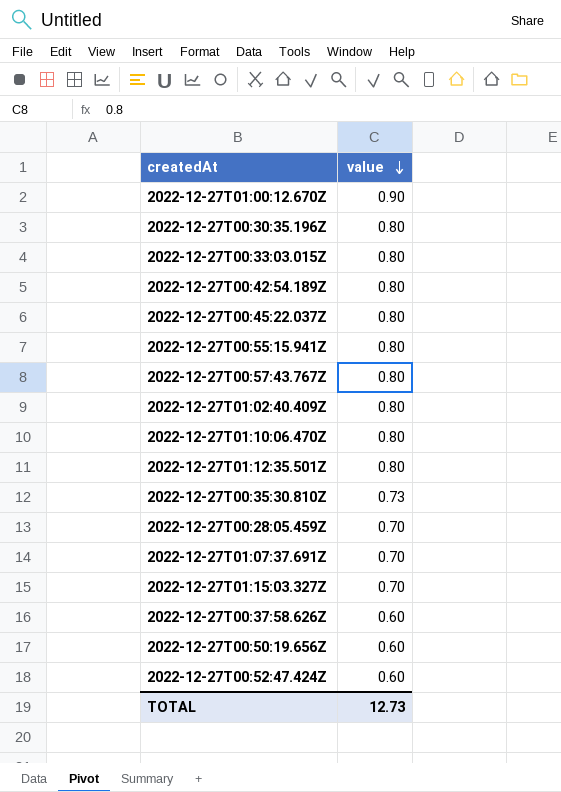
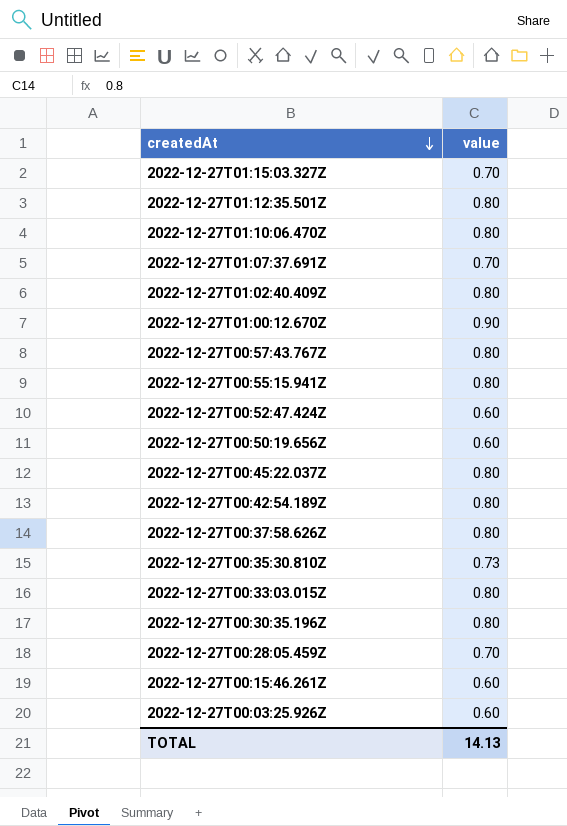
row order: value descending -> createdAt descending
2022-12-27T00:37:58.626Z | value: 0.60 -> 0.80
row 2022-12-27T00:15:46.261Z: none -> 0.60
row 2022-12-27T00:03:25.926Z: none -> 0.60
TOTAL | value: 12.73 -> 14.13

